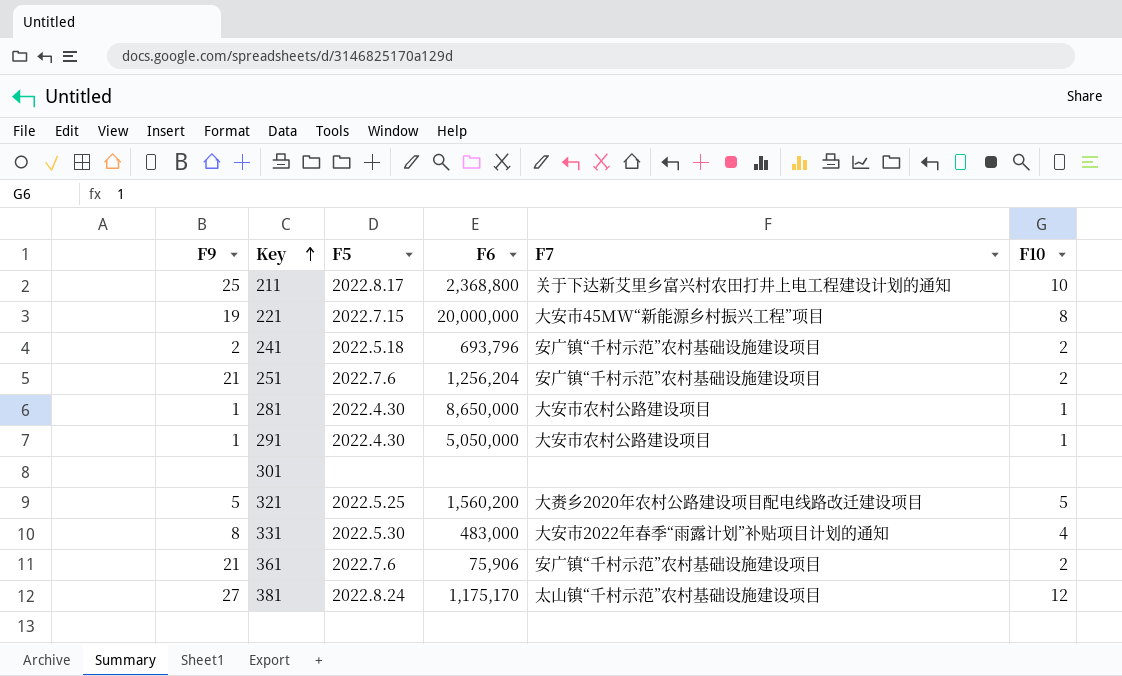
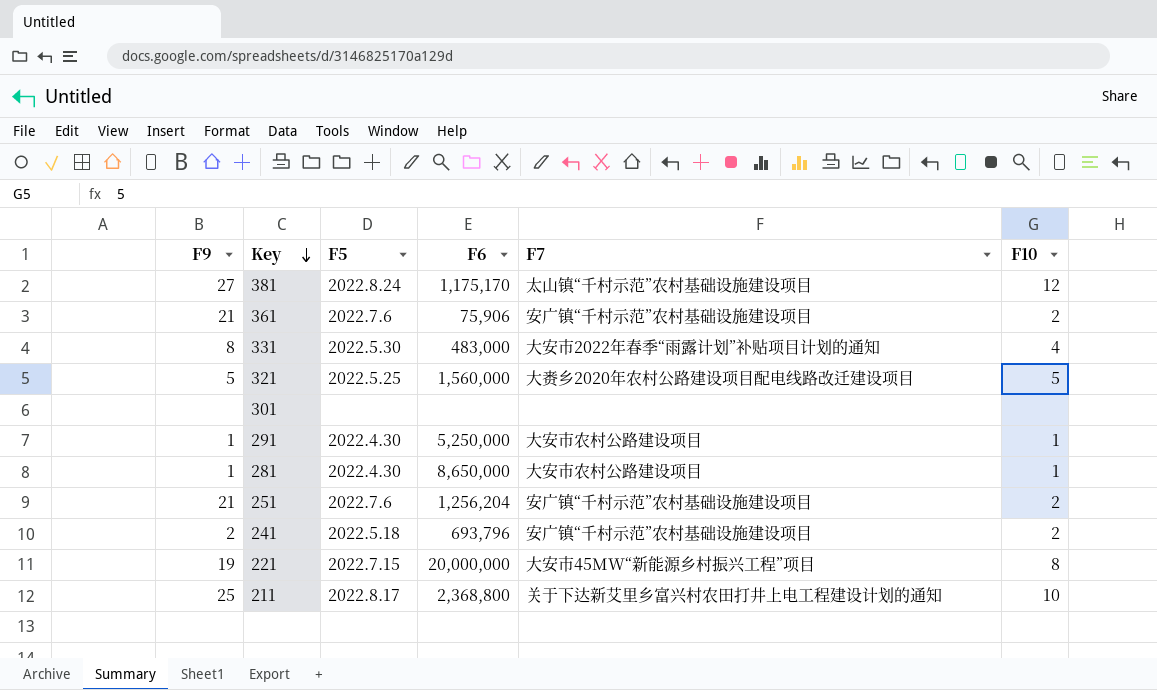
row order: Key ascending -> Key descending
321 | F6: 1,560,200 -> 1,560,000
291 | F6: 5,050,000 -> 5,250,000

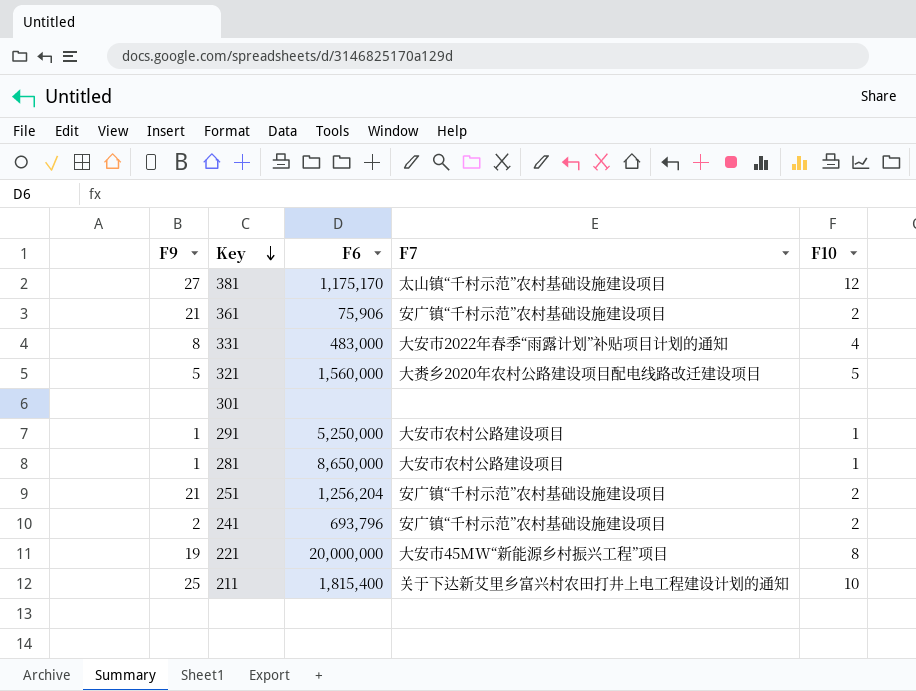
column F5 | position: 3 -> none
211 | F6: 2,368,800 -> 1,815,400

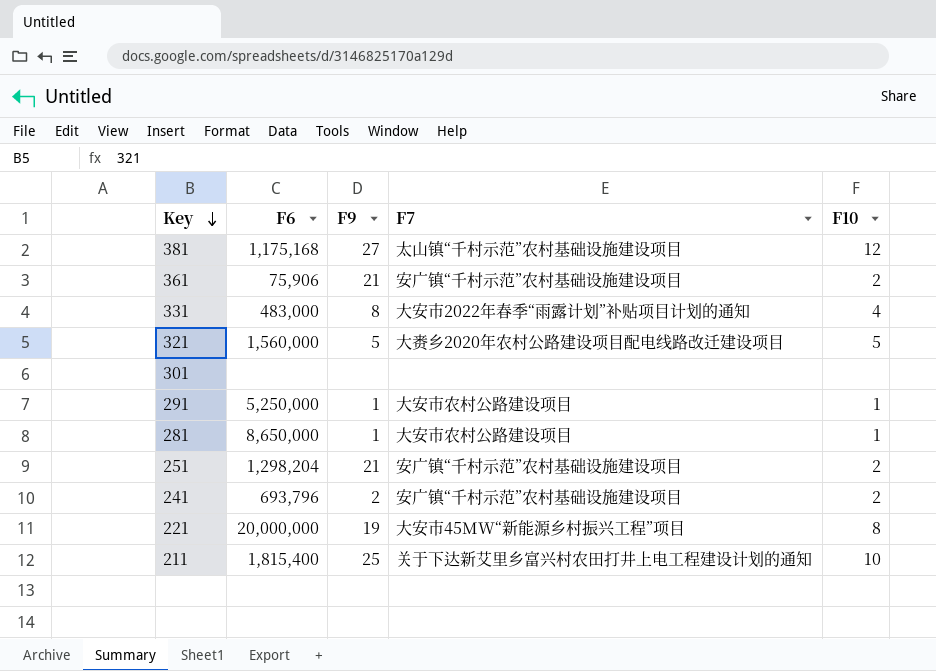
column F9 | position: 1 -> 3
381 | F6: 1,175,170 -> 1,175,168
251 | F6: 1,256,204 -> 1,298,204

